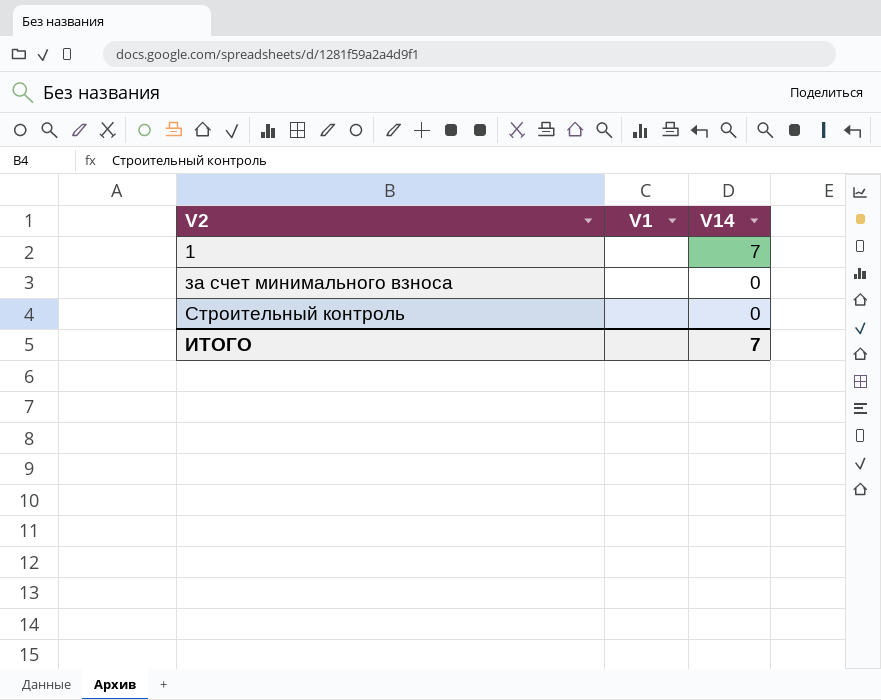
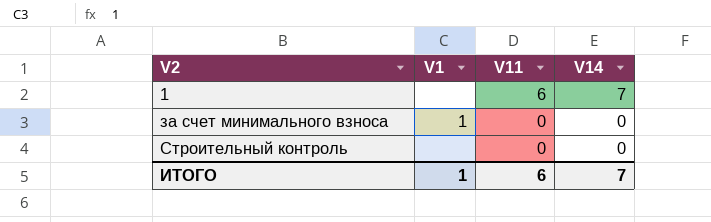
column V11 | position: none -> 3
за счет минимального взноса | V1: none -> 1
ИТОГО | V1: none -> 1

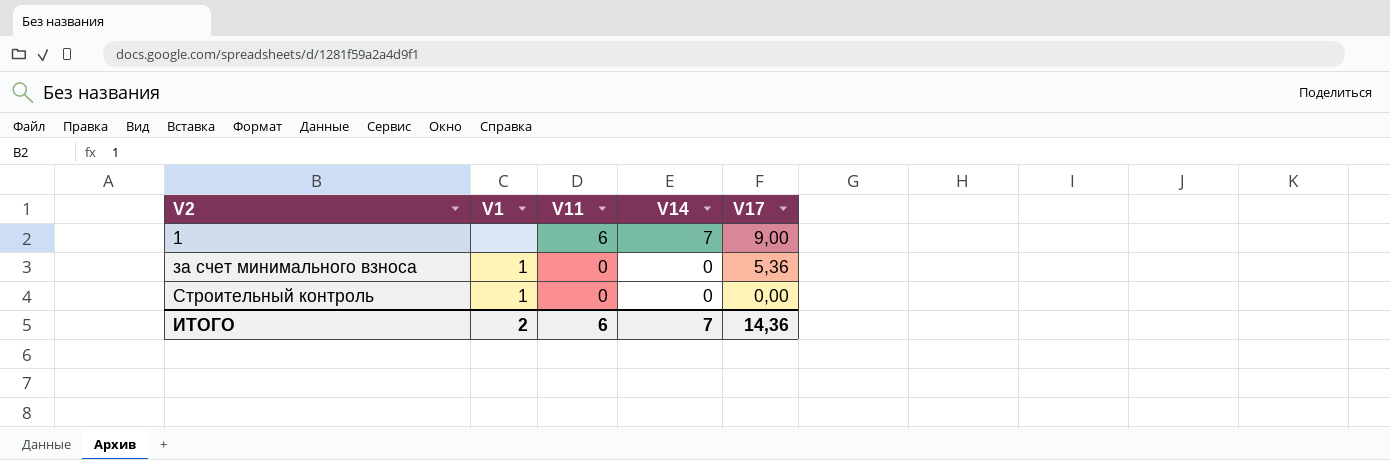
column V17 | position: none -> 5
Строительный контроль | V1: none -> 1
ИТОГО | V1: 1 -> 2

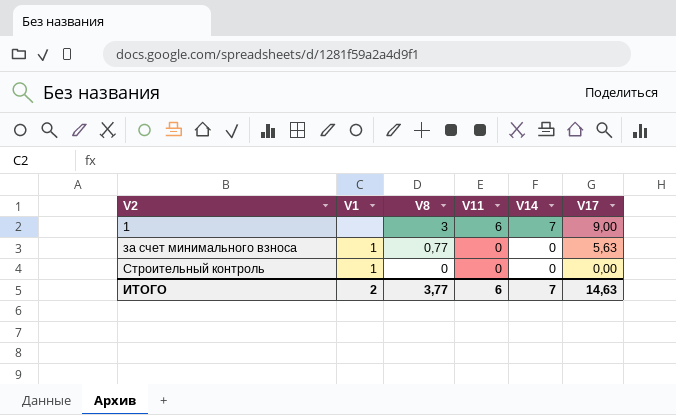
column V8 | position: none -> 3
за счет минимального взноса | V17: 5,36 -> 5,63
ИТОГО | V17: 14,36 -> 14,63

